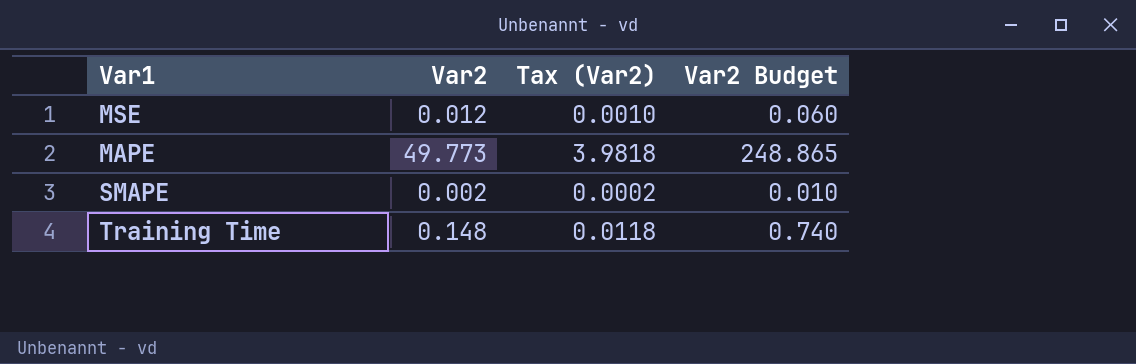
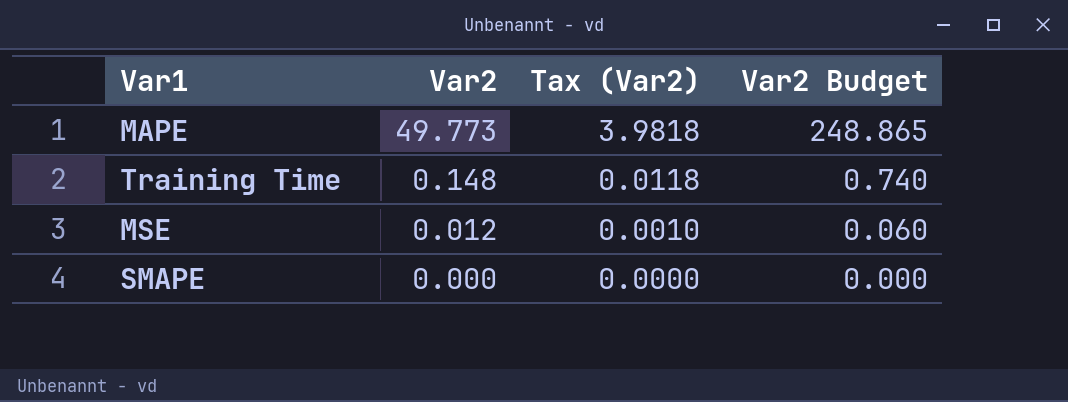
row order: none -> Var2 descending
SMAPE | Var2: 0.002 -> 0.000
SMAPE | Tax (Var2): 0.0002 -> 0.0000
SMAPE | Var2 Budget: 0.010 -> 0.000

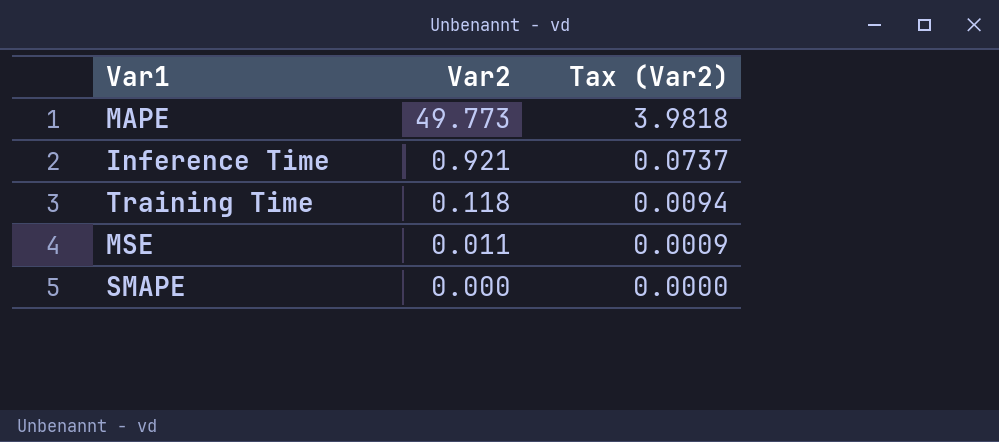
column Var2 Budget | formula: [Var2] * 5 -> none
row Inference Time: none -> 0.921 | 0.0737
Training Time | Var2: 0.148 -> 0.118
Training Time | Tax (Var2): 0.0118 -> 0.0094
MSE | Var2: 0.012 -> 0.011
MSE | Tax (Var2): 0.0010 -> 0.0009

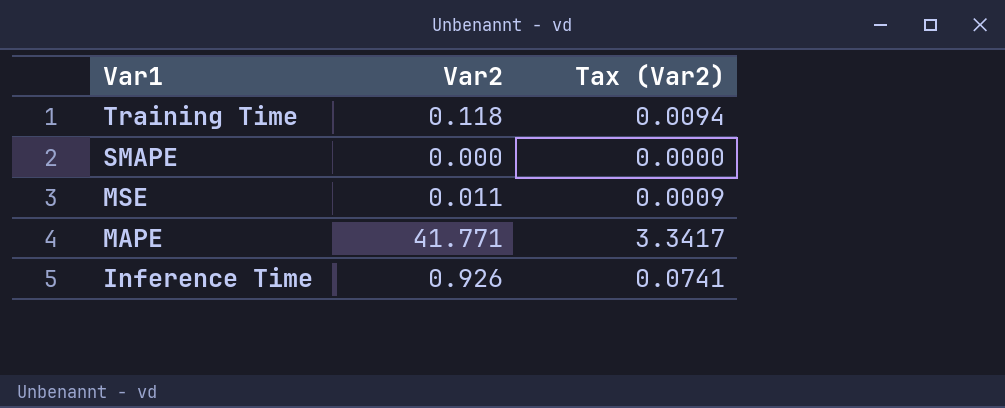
row order: Var2 descending -> Var1 descending
MAPE | Var2: 49.773 -> 41.771
MAPE | Tax (Var2): 3.9818 -> 3.3417
Inference Time | Var2: 0.921 -> 0.926
Inference Time | Tax (Var2): 0.0737 -> 0.0741

